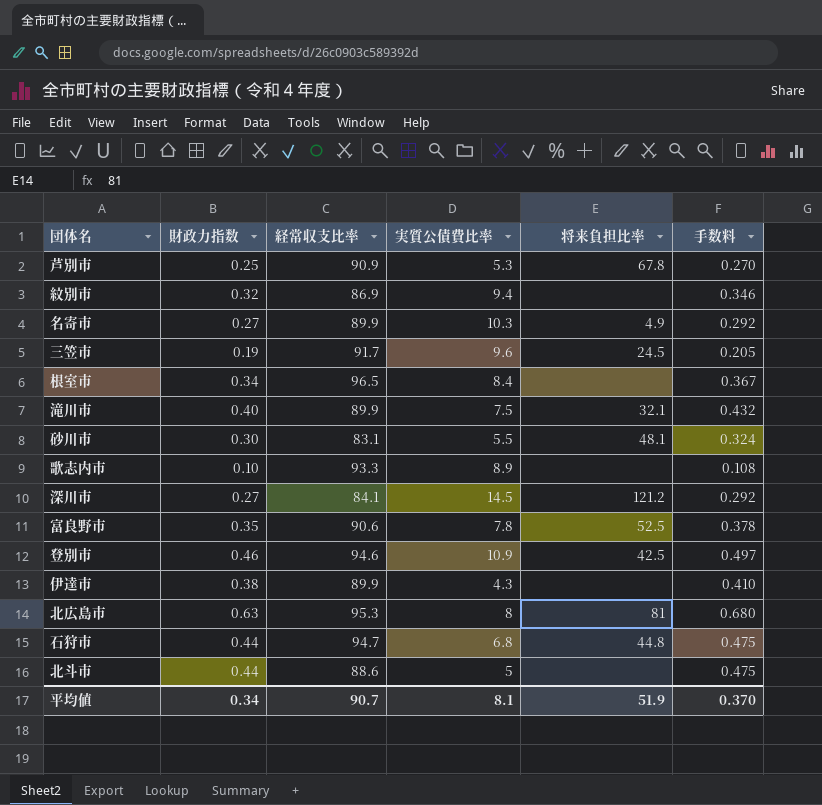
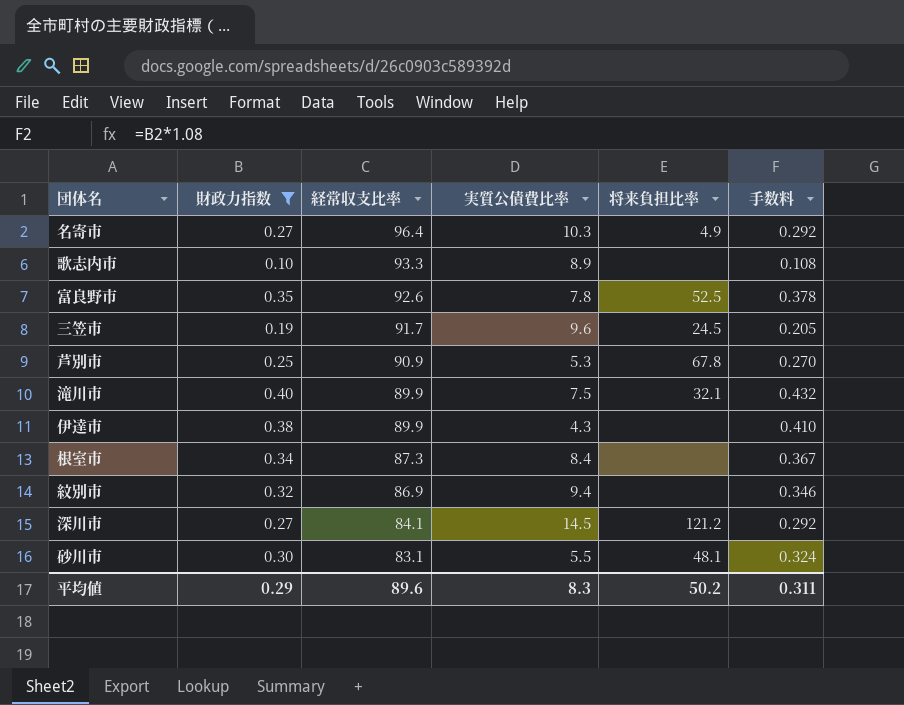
filter: none -> 財政力指数 <= 0.40
row order: none -> 経常収支比率 descending
名寄市 | 経常収支比率: 89.9 -> 96.4
富良野市 | 経常収支比率: 90.6 -> 92.6
根室市 | 経常収支比率: 96.5 -> 87.3
平均値 | 財政力指数: 0.34 -> 0.29
平均値 | 経常収支比率: 90.7 -> 89.6
平均値 | 実質公債費比率: 8.1 -> 8.3
平均値 | 将来負担比率: 51.9 -> 50.2
平均値 | 手数料: 0.370 -> 0.311

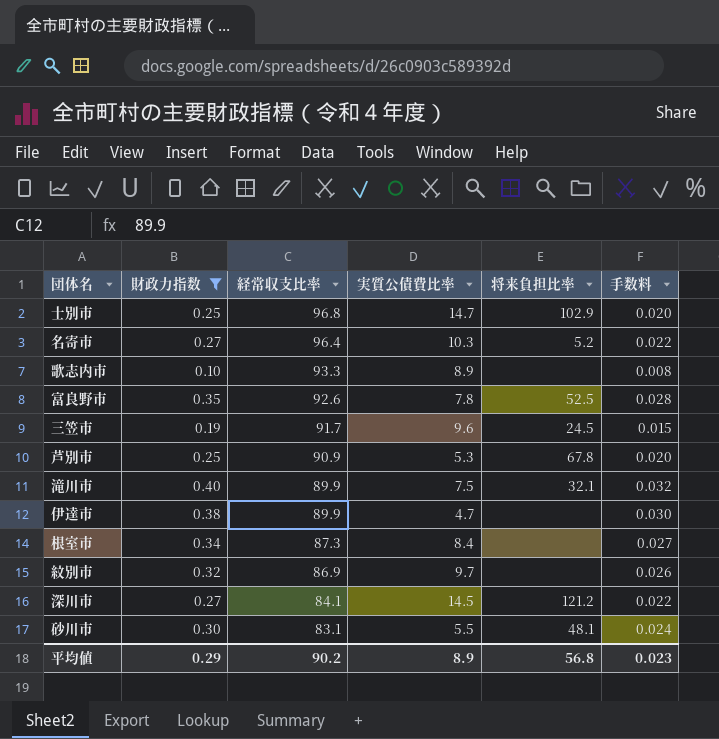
column 手数料 | formula: [財政力指数] * 1.08 -> [財政力指数] * 0.08
row 士別市: none -> 0.25 | 96.8 | 14.7 | 102.9 | 0.020
名寄市 | 将来負担比率: 4.9 -> 5.2
伊達市 | 実質公債費比率: 4.3 -> 4.7
紋別市 | 実質公債費比率: 9.4 -> 9.7
平均値 | 経常収支比率: 89.6 -> 90.2
平均値 | 実質公債費比率: 8.3 -> 8.9
平均値 | 将来負担比率: 50.2 -> 56.8
平均値 | 手数料: 0.311 -> 0.023

